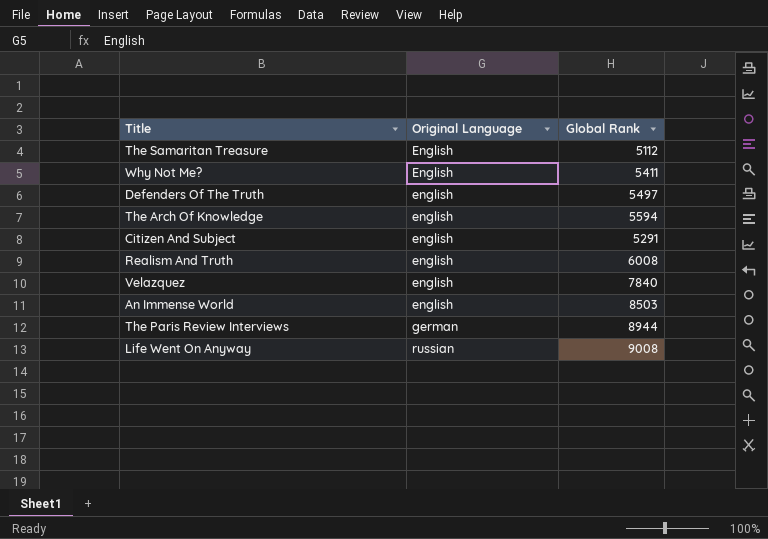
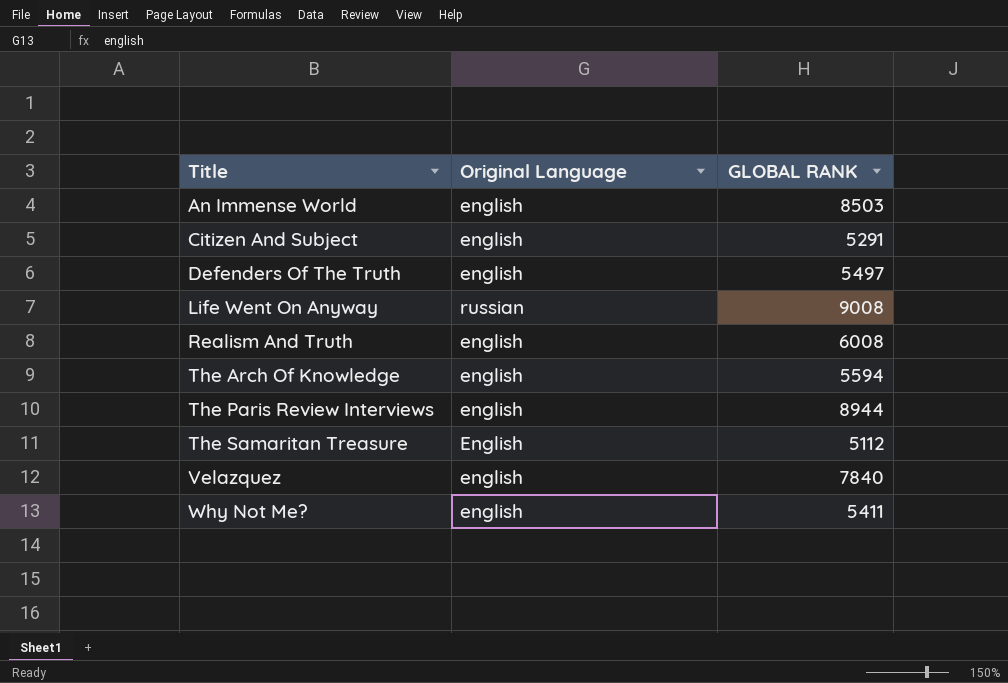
row order: Original Language ascending -> Title ascending
column name: Global Rank -> GLOBAL RANK
The Paris Review Interviews | Original Language: german -> english
Why Not Me? | Original Language: English -> english

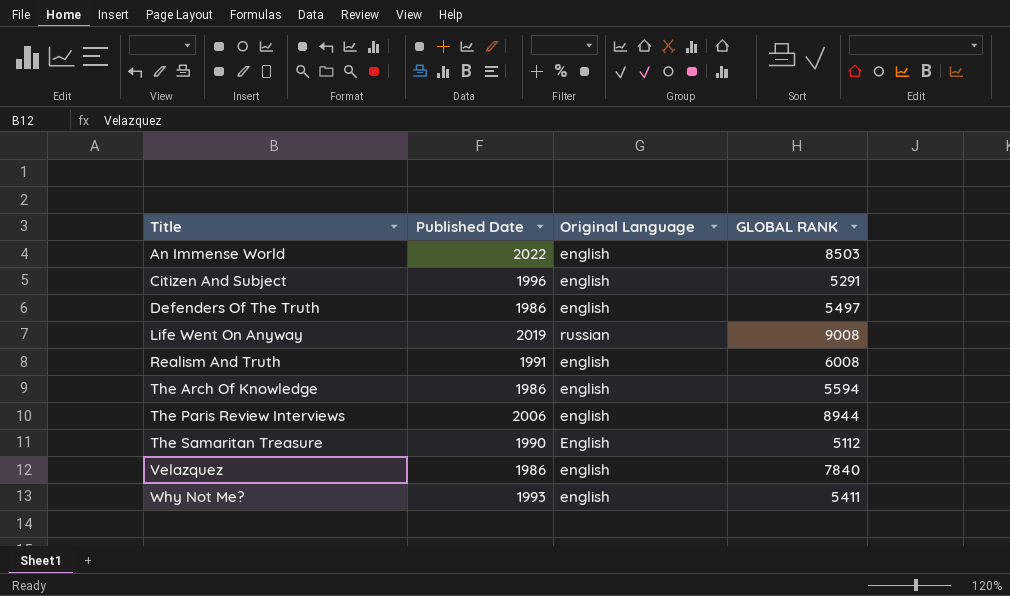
column Published Date | position: none -> 2

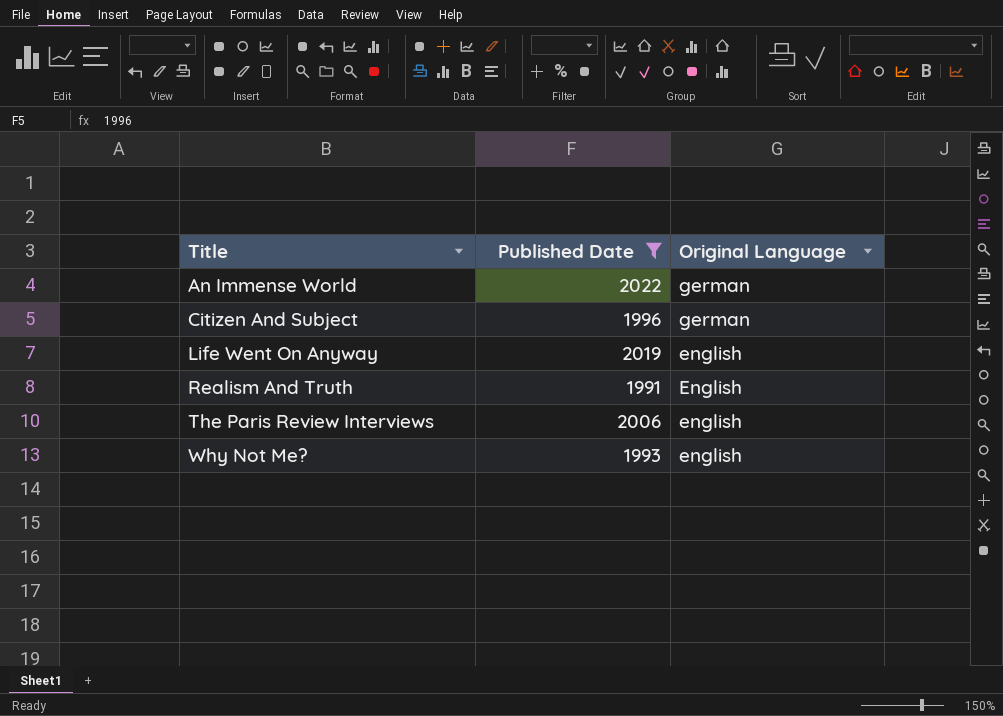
filter: none -> Published Date >= 1991
column GLOBAL RANK | position: 4 -> none
An Immense World | Original Language: english -> german
Citizen And Subject | Original Language: english -> german
Life Went On Anyway | Original Language: russian -> english
Realism And Truth | Original Language: english -> English

